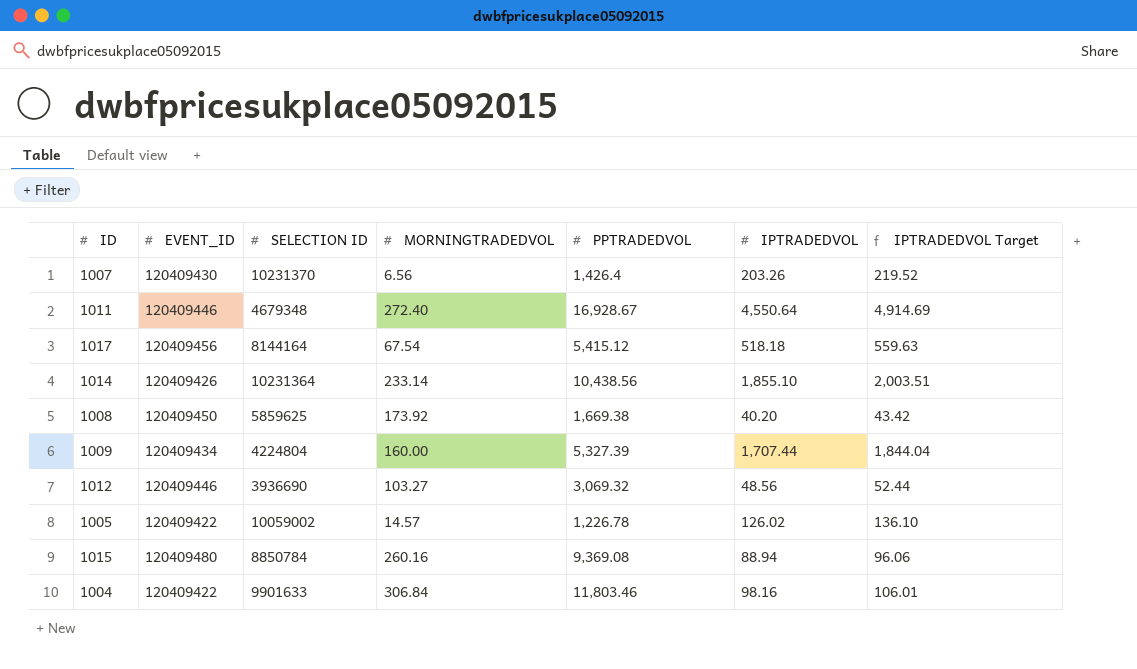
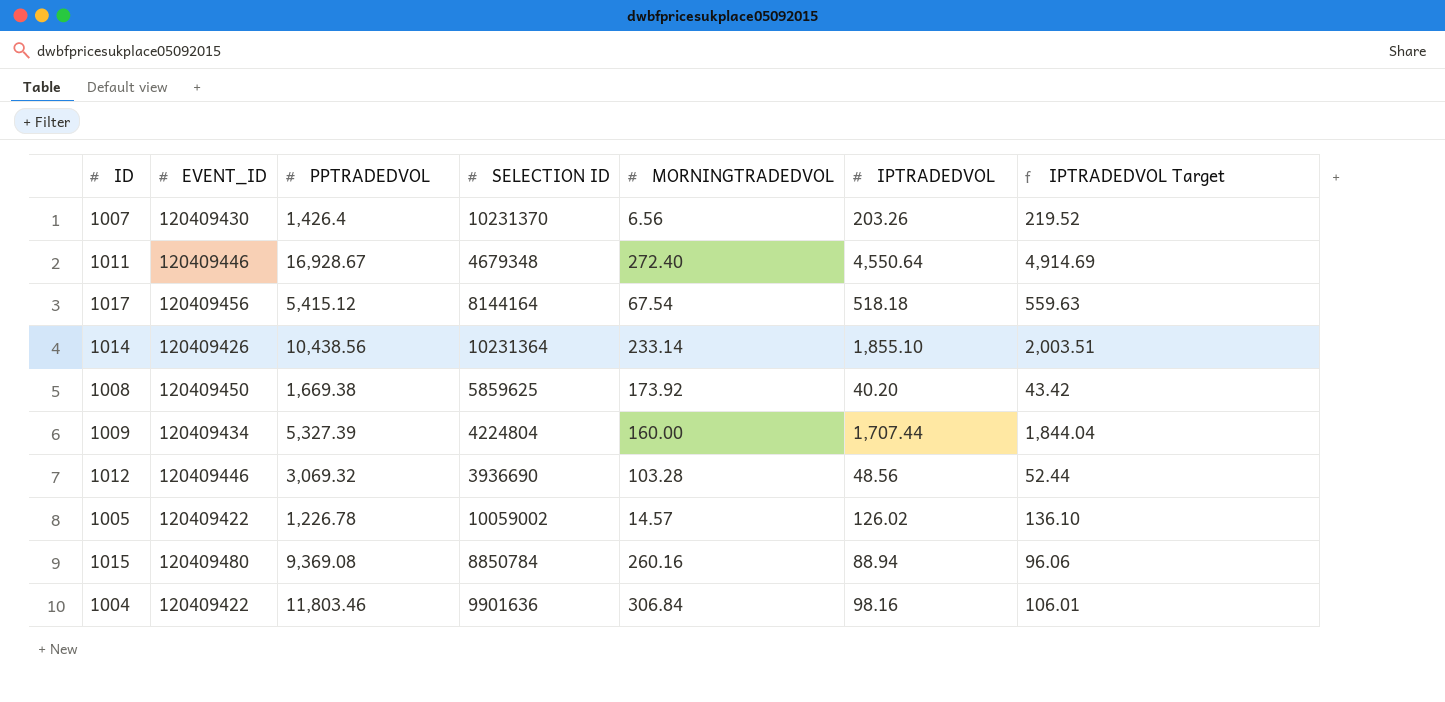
column PPTRADEDVOL | position: 5 -> 3
1012 | MORNINGTRADEDVOL: 103.27 -> 103.28
1004 | SELECTION ID: 9901633 -> 9901636

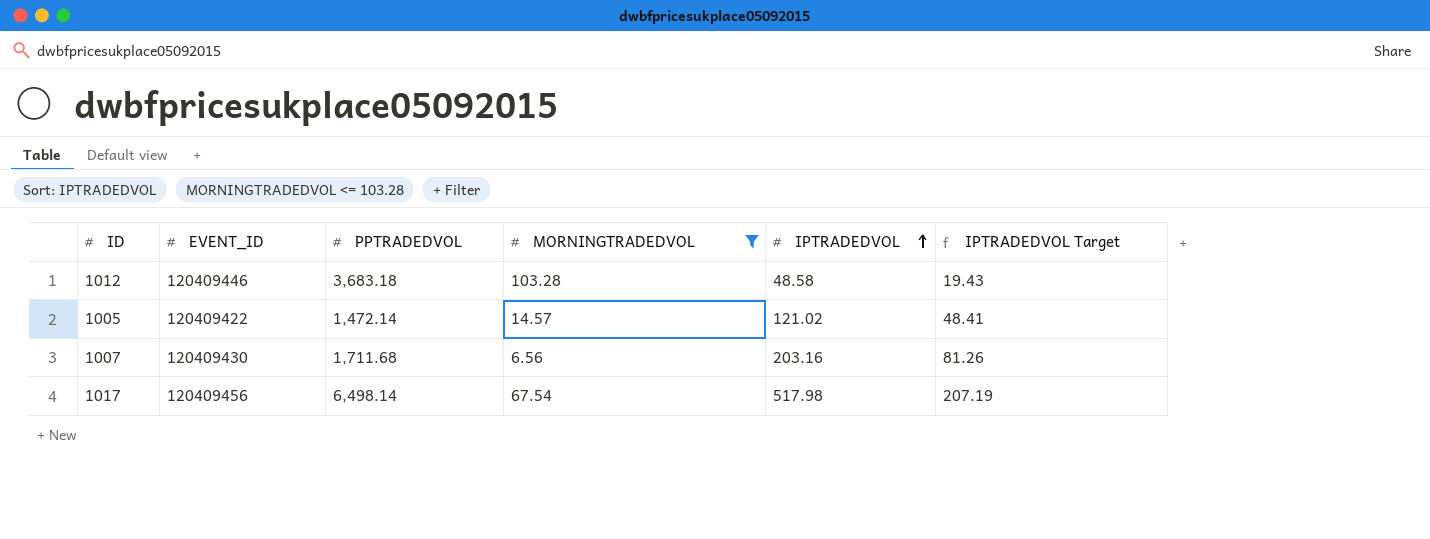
filter: none -> MORNINGTRADEDVOL <= 103.28
row order: none -> IPTRADEDVOL ascending
column SELECTION ID | position: 4 -> none
column IPTRADEDVOL Target | formula: [IPTRADEDVOL] * 1.08 -> [IPTRADEDVOL] * 0.4
1012 | PPTRADEDVOL: 3,069.32 -> 3,683.18
1012 | IPTRADEDVOL: 48.56 -> 48.58
1005 | PPTRADEDVOL: 1,226.78 -> 1,472.14
1005 | IPTRADEDVOL: 126.02 -> 121.02
1007 | PPTRADEDVOL: 1,426.4 -> 1,711.68
1007 | IPTRADEDVOL: 203.26 -> 203.16
1017 | PPTRADEDVOL: 5,415.12 -> 6,498.14
1017 | IPTRADEDVOL: 518.18 -> 517.98

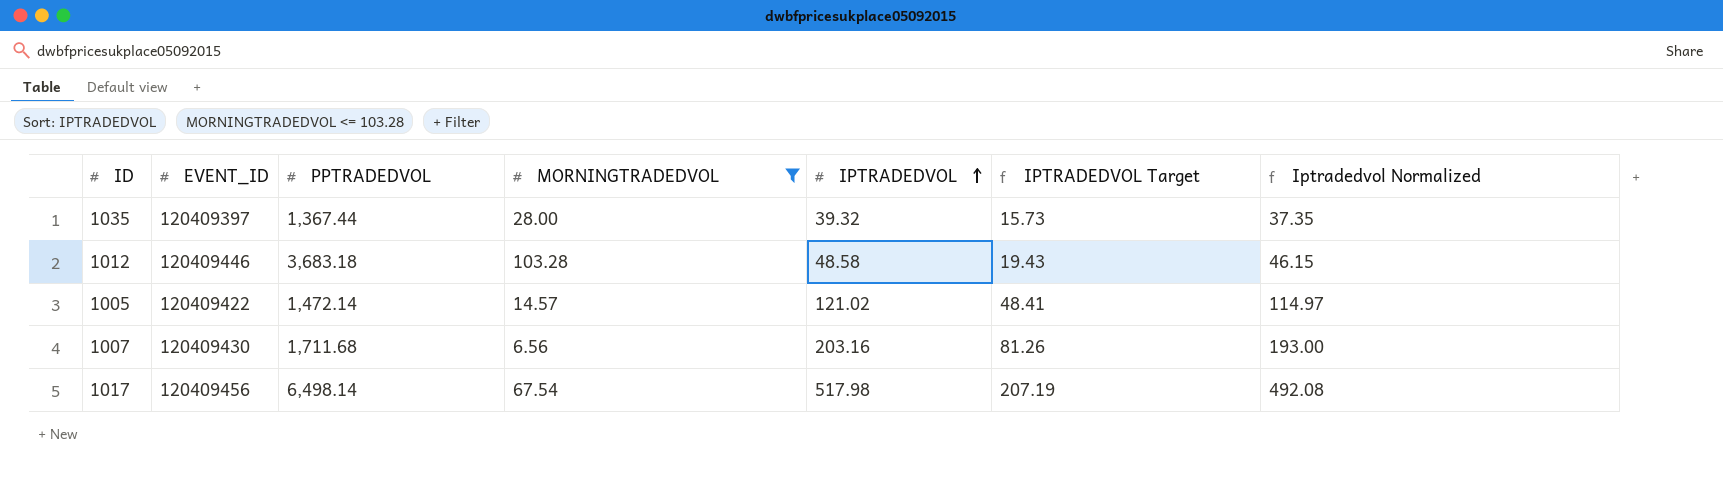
column Iptradedvol Normalized | formula: none -> [IPTRADEDVOL] * 0.95
row 1035: none -> 120409397 | 1,367.44 | 28.00 | 39.32 | 15.73 | 37.35

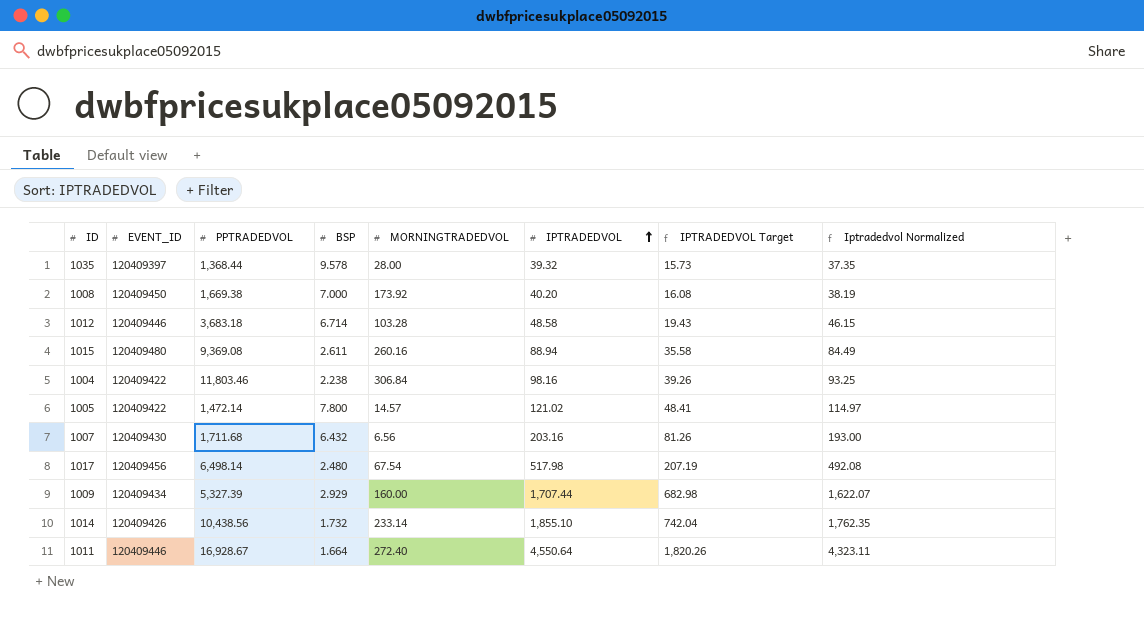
filter: MORNINGTRADEDVOL <= 103.28 -> none
column BSP | position: none -> 4
1035 | PPTRADEDVOL: 1,367.44 -> 1,368.44

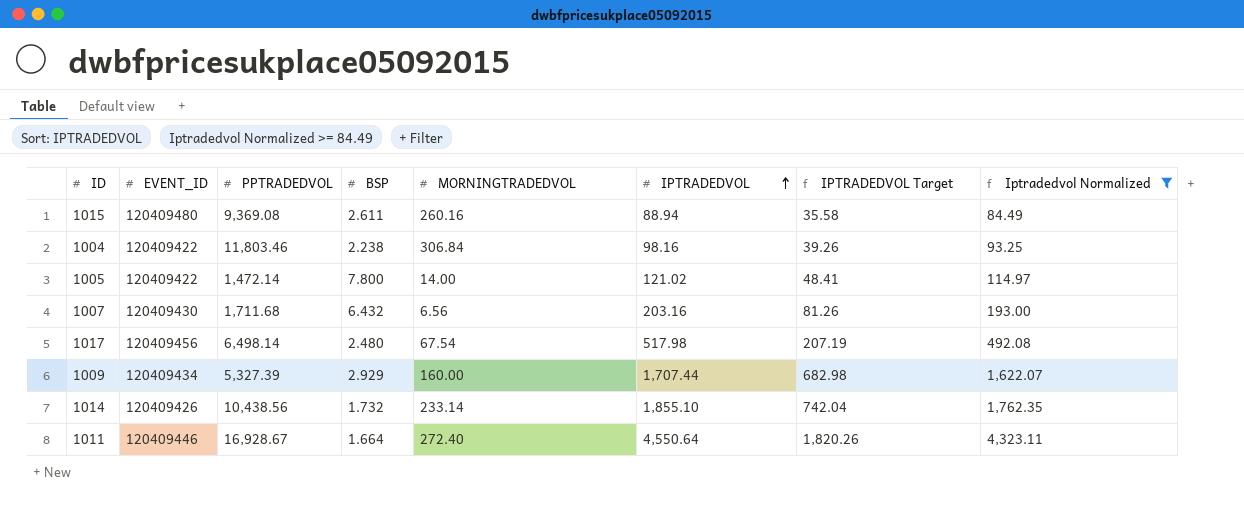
filter: none -> Iptradedvol Normalized >= 84.49
1005 | MORNINGTRADEDVOL: 14.57 -> 14.00

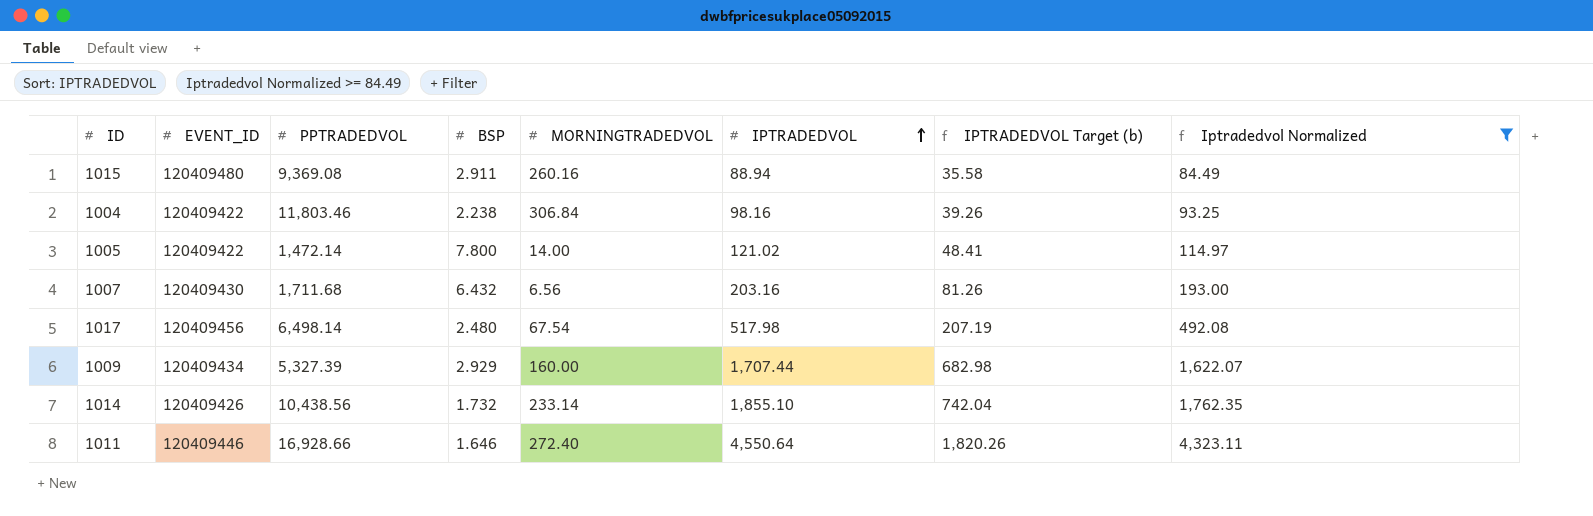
column name: IPTRADEDVOL Target -> IPTRADEDVOL Target (b)
1015 | BSP: 2.611 -> 2.911
1011 | PPTRADEDVOL: 16,928.67 -> 16,928.66
1011 | BSP: 1.664 -> 1.646

